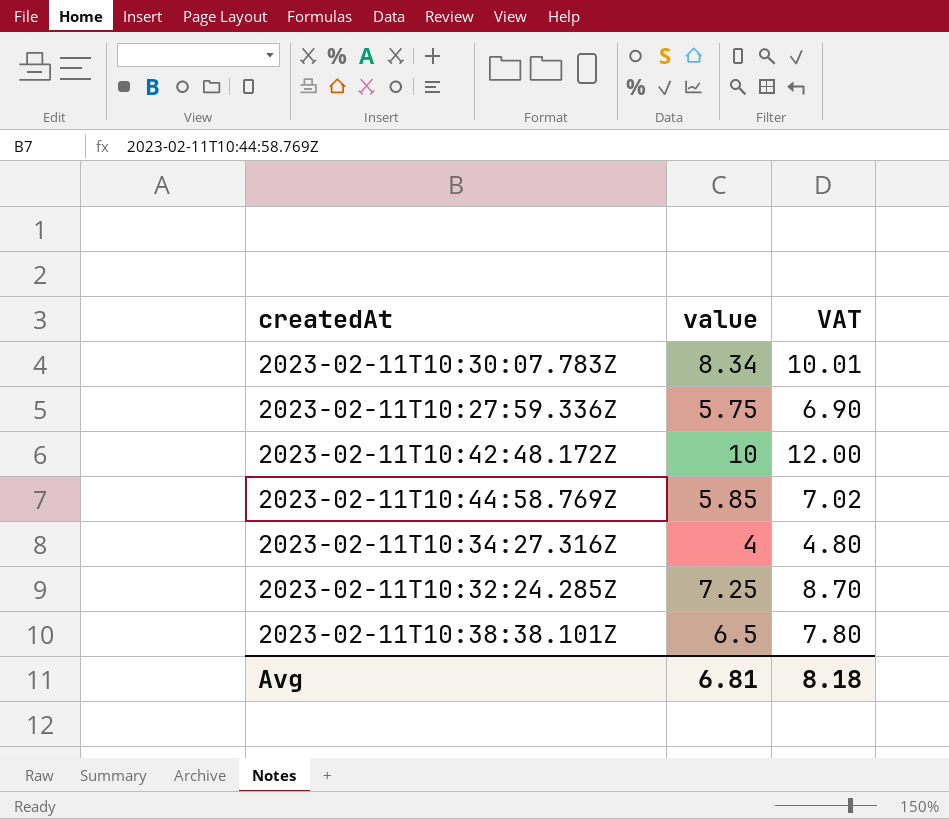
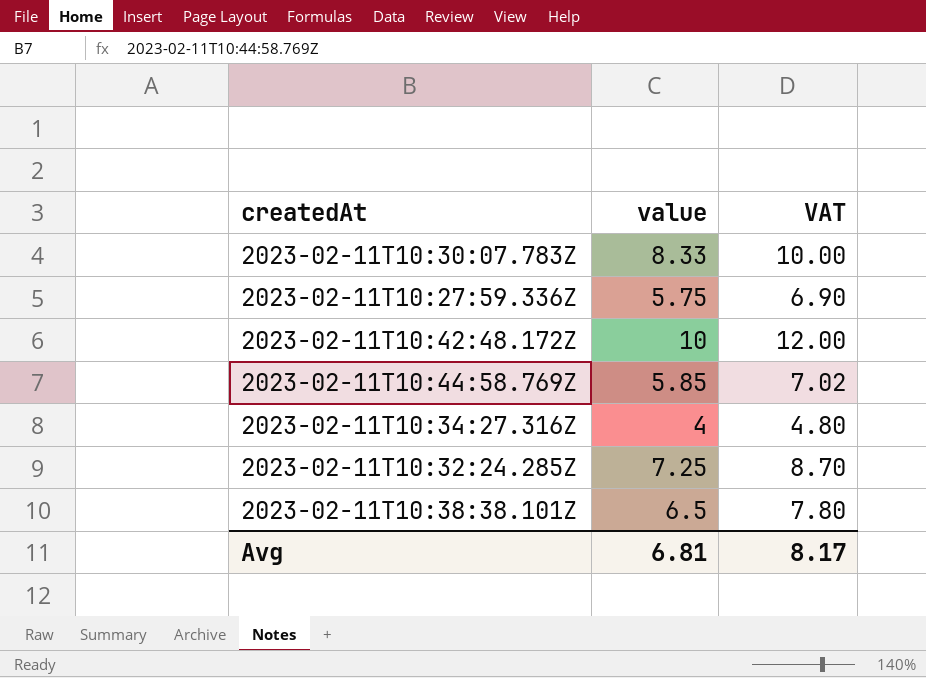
2023-02-11T10:30:07.783Z | value: 8.34 -> 8.33
2023-02-11T10:30:07.783Z | VAT: 10.01 -> 10.00
Avg | VAT: 8.18 -> 8.17

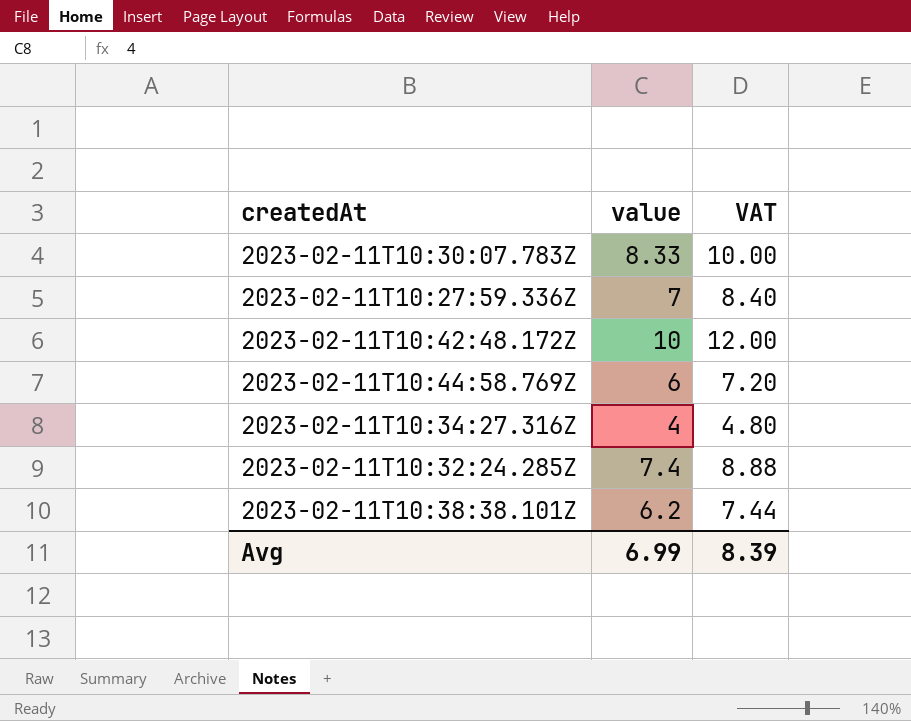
2023-02-11T10:27:59.336Z | value: 5.75 -> 7
2023-02-11T10:27:59.336Z | VAT: 6.90 -> 8.40
2023-02-11T10:44:58.769Z | value: 5.85 -> 6
2023-02-11T10:44:58.769Z | VAT: 7.02 -> 7.20
2023-02-11T10:32:24.285Z | value: 7.25 -> 7.4
2023-02-11T10:32:24.285Z | VAT: 8.70 -> 8.88
2023-02-11T10:38:38.101Z | value: 6.5 -> 6.2
2023-02-11T10:38:38.101Z | VAT: 7.80 -> 7.44
Avg | value: 6.81 -> 6.99
Avg | VAT: 8.17 -> 8.39

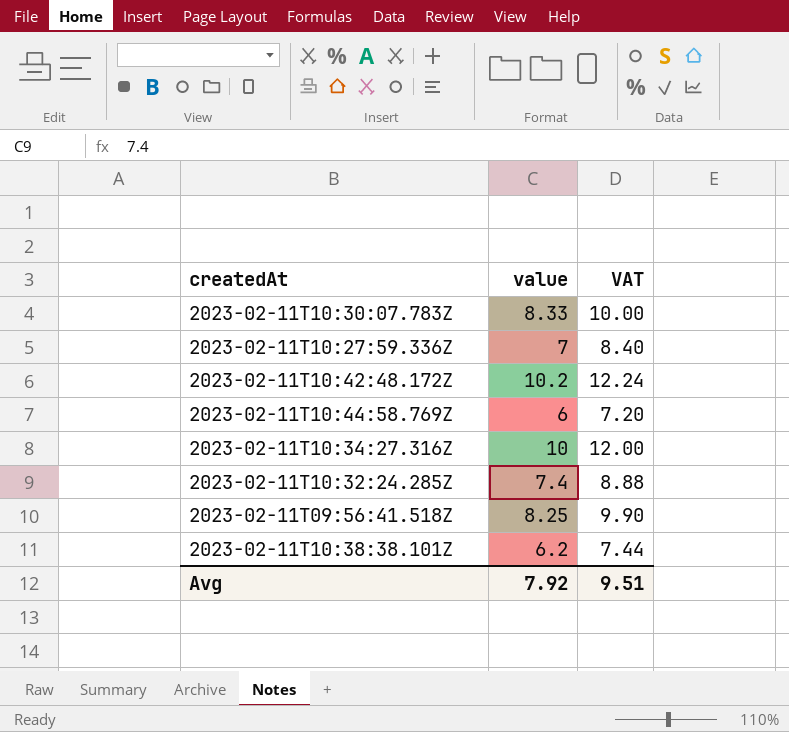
2023-02-11T10:42:48.172Z | value: 10 -> 10.2
2023-02-11T10:42:48.172Z | VAT: 12.00 -> 12.24
2023-02-11T10:34:27.316Z | value: 4 -> 10
2023-02-11T10:34:27.316Z | VAT: 4.80 -> 12.00
row 2023-02-11T09:56:41.518Z: none -> 8.25 | 9.90
Avg | value: 6.99 -> 7.92
Avg | VAT: 8.39 -> 9.51

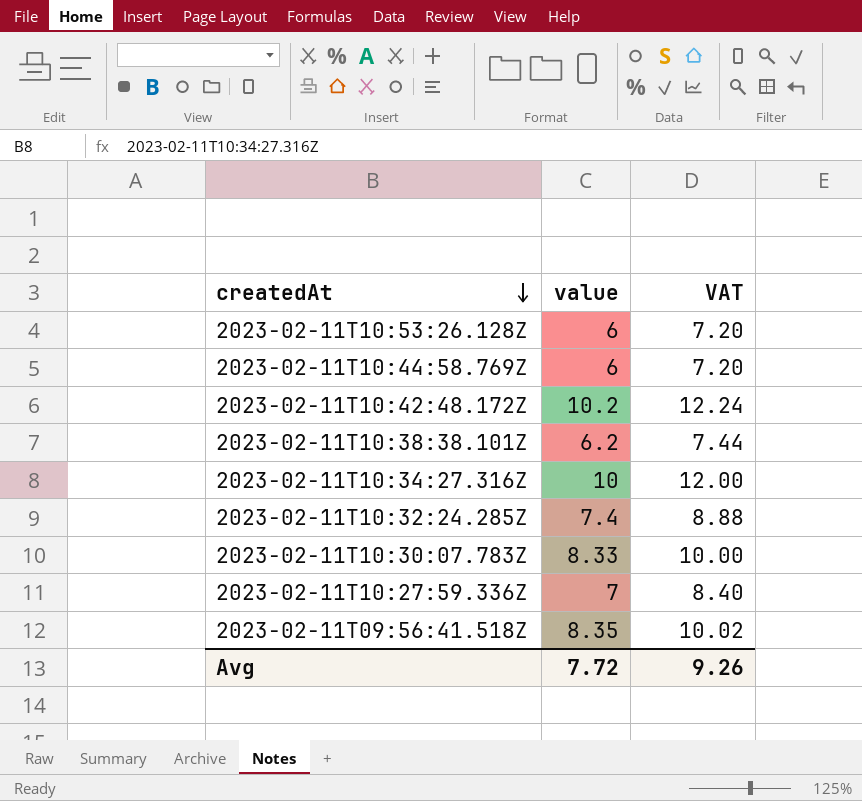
row order: none -> createdAt descending
row 2023-02-11T10:53:26.128Z: none -> 6 | 7.20
2023-02-11T09:56:41.518Z | value: 8.25 -> 8.35
2023-02-11T09:56:41.518Z | VAT: 9.90 -> 10.02
Avg | value: 7.92 -> 7.72
Avg | VAT: 9.51 -> 9.26

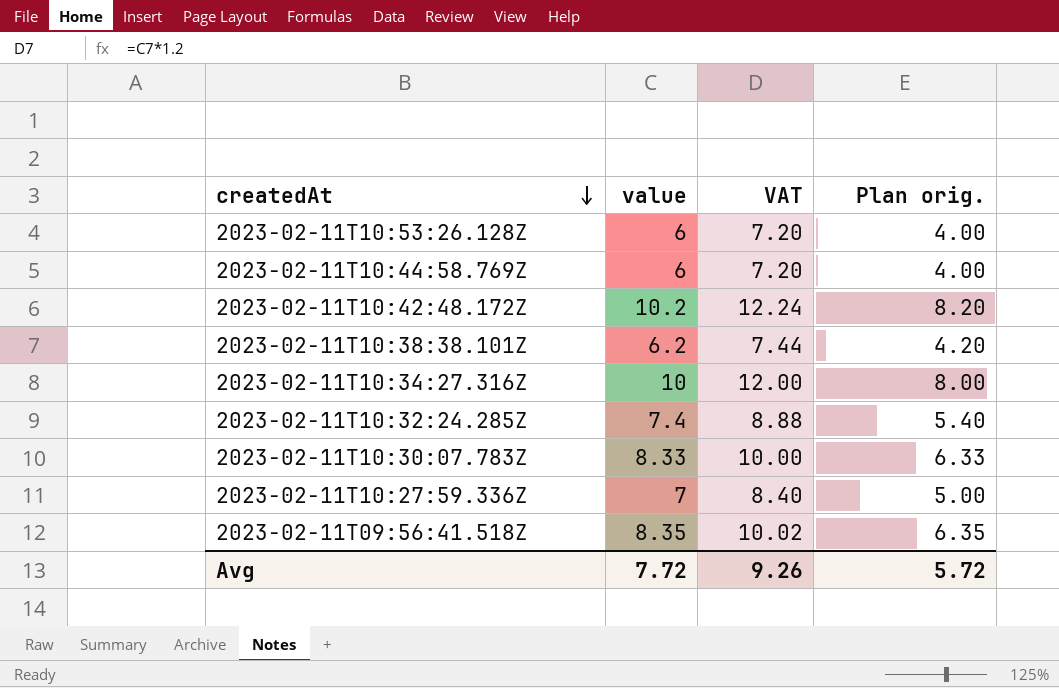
column Plan orig. | formula: none -> [value] - 2

